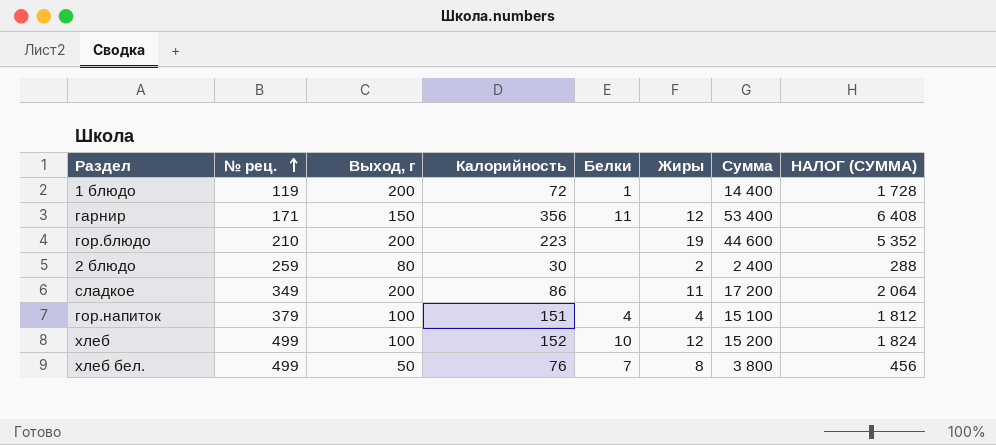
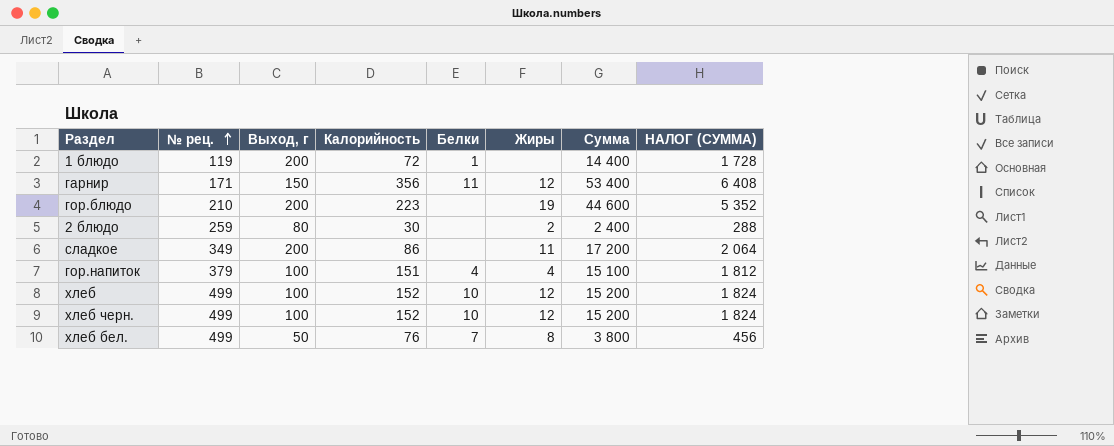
row хлеб черн.: none -> 499 | 100 | 152 | 10 | 12 | 15 200 | 1 824

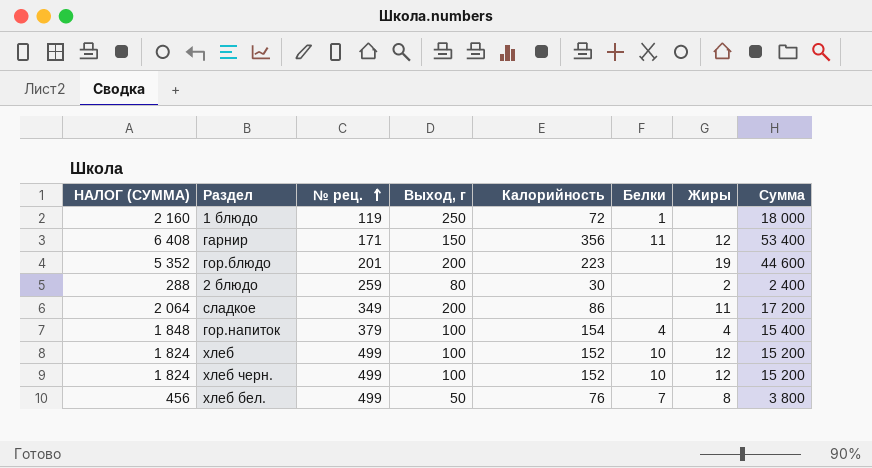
column НАЛОГ (СУММА) | position: 8 -> 1
1 блюдо | НАЛОГ (СУММА): 1 728 -> 2 160
1 блюдо | Выход, г: 200 -> 250
1 блюдо | Сумма: 14 400 -> 18 000
гор.блюдо | № рец.: 210 -> 201
гор.напиток | НАЛОГ (СУММА): 1 812 -> 1 848
гор.напиток | Калорийность: 151 -> 154
гор.напиток | Сумма: 15 100 -> 15 400

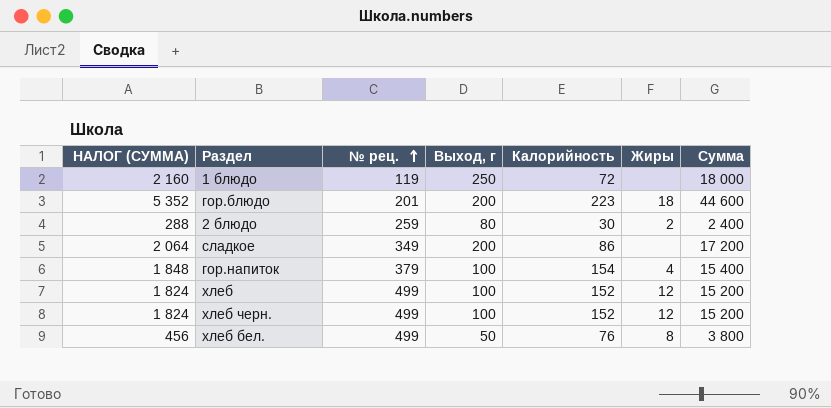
column Белки | position: 6 -> none
row гарнир: 6 408 | 171 | 150 | 356 | 11 | 12 | 53 400 -> none
гор.блюдо | Жиры: 19 -> 18
сладкое | Жиры: 11 -> none

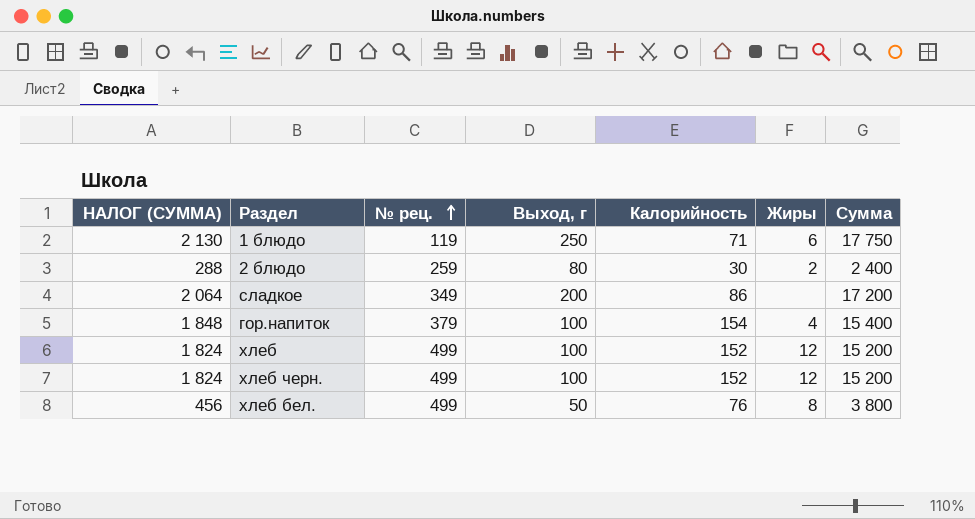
row гор.блюдо: 5 352 | 201 | 200 | 223 | 18 | 44 600 -> none
1 блюдо | НАЛОГ (СУММА): 2 160 -> 2 130
1 блюдо | Калорийность: 72 -> 71
1 блюдо | Жиры: none -> 6
1 блюдо | Сумма: 18 000 -> 17 750

